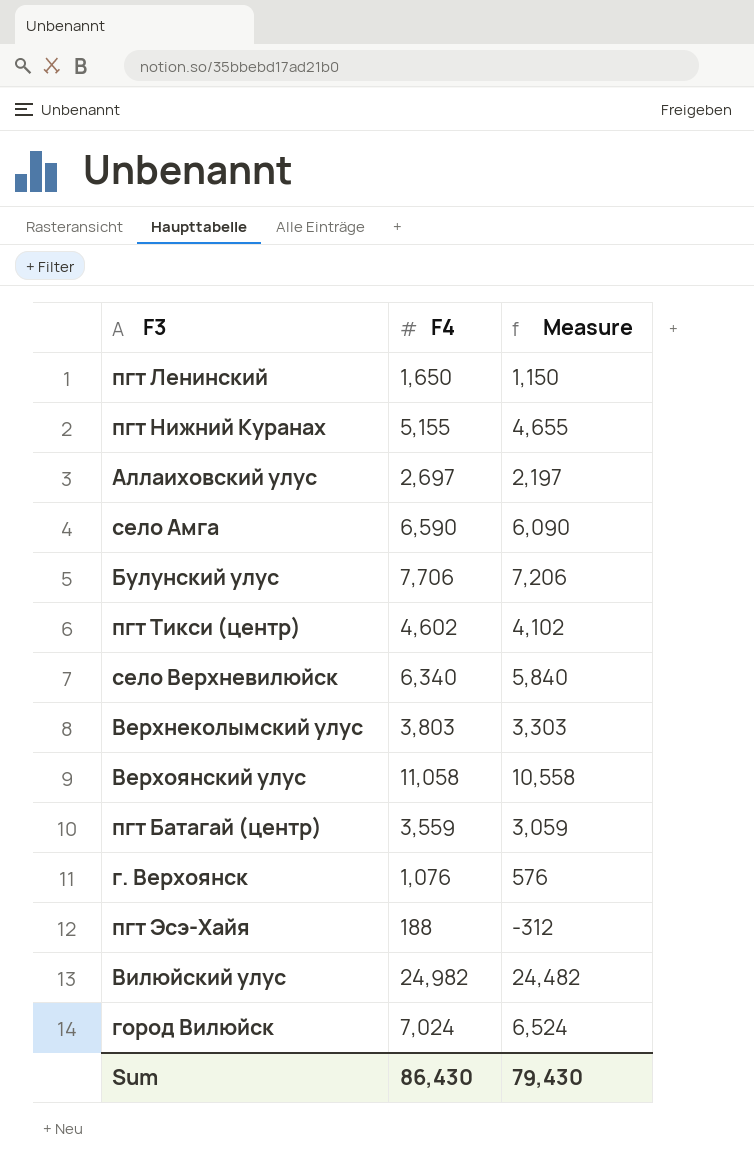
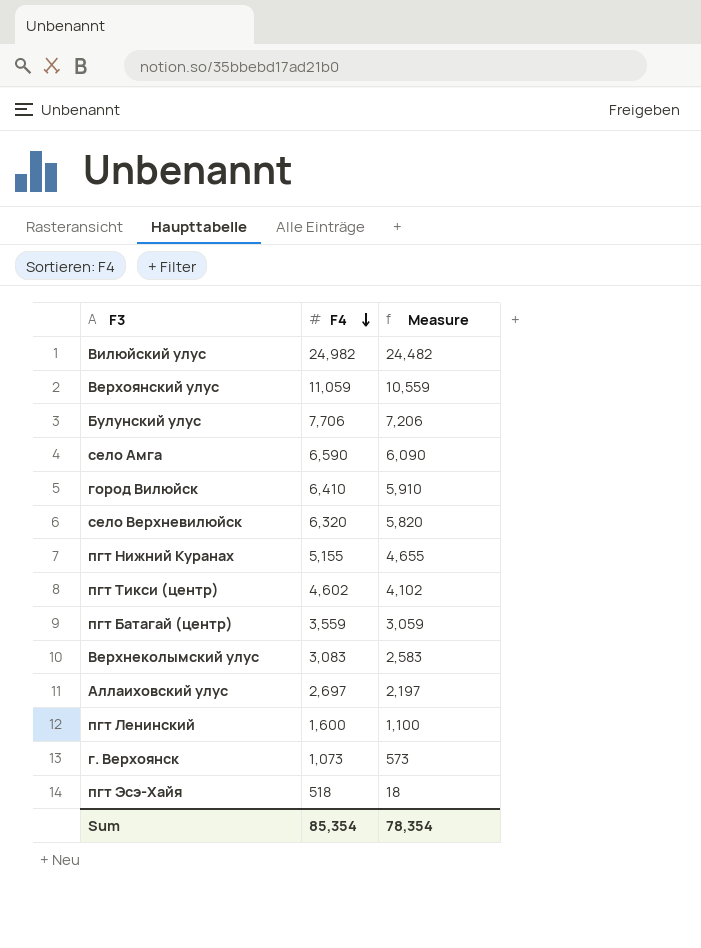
row order: none -> F4 descending
Верхоянский улус | F4: 11,058 -> 11,059
Верхоянский улус | Measure: 10,558 -> 10,559
город Вилюйск | F4: 7,024 -> 6,410
город Вилюйск | Measure: 6,524 -> 5,910
село Верхневилюйск | F4: 6,340 -> 6,320
село Верхневилюйск | Measure: 5,840 -> 5,820
Верхнеколымский улус | F4: 3,803 -> 3,083
Верхнеколымский улус | Measure: 3,303 -> 2,583
пгт Ленинский | F4: 1,650 -> 1,600
пгт Ленинский | Measure: 1,150 -> 1,100
г. Верхоянск | F4: 1,076 -> 1,073
г. Верхоянск | Measure: 576 -> 573
пгт Эсэ-Хайя | F4: 188 -> 518
пгт Эсэ-Хайя | Measure: -312 -> 18
Sum | F4: 86,430 -> 85,354
Sum | Measure: 79,430 -> 78,354

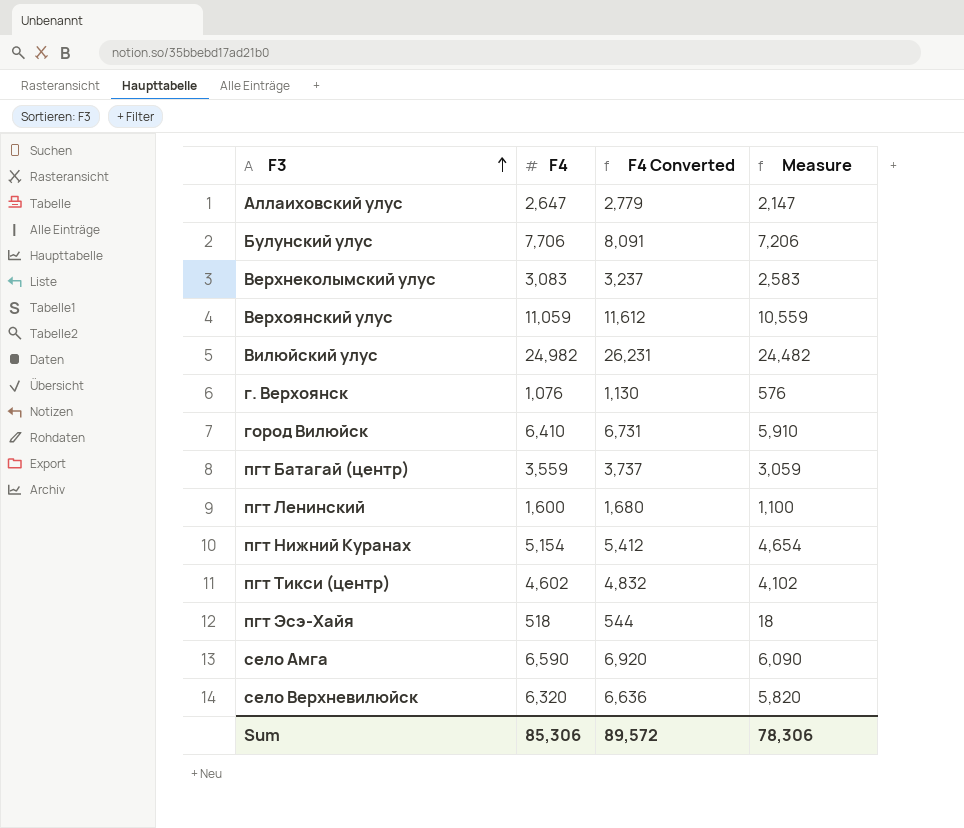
row order: F4 descending -> F3 ascending
column F4 Converted | formula: none -> [F4] * 1.05
Аллаиховский улус | F4: 2,697 -> 2,647
Аллаиховский улус | Measure: 2,197 -> 2,147
г. Верхоянск | F4: 1,073 -> 1,076
г. Верхоянск | Measure: 573 -> 576
пгт Нижний Куранах | F4: 5,155 -> 5,154
пгт Нижний Куранах | Measure: 4,655 -> 4,654
Sum | F4: 85,354 -> 85,306
Sum | Measure: 78,354 -> 78,306

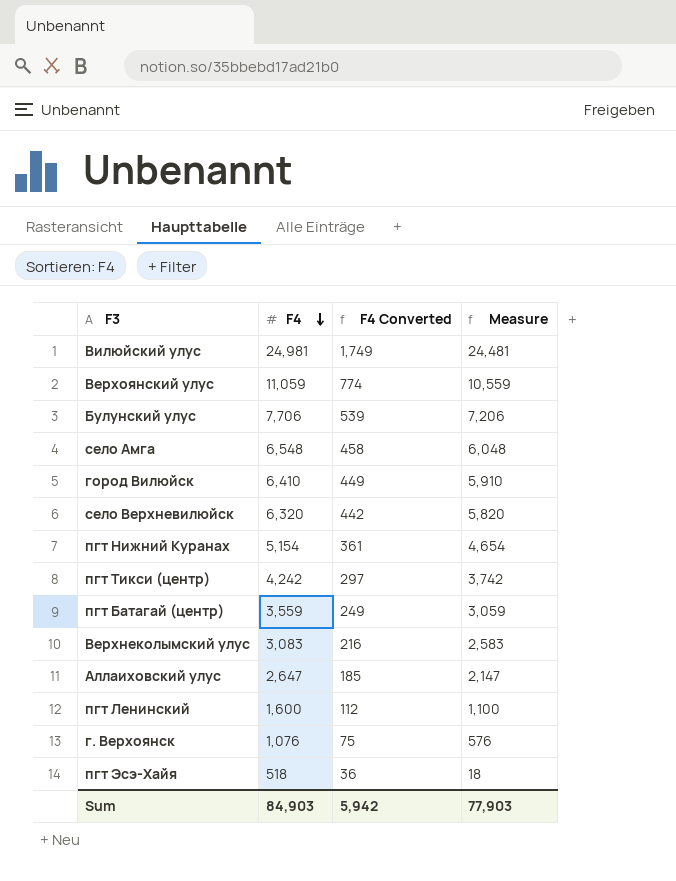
row order: F3 ascending -> F4 descending
column F4 Converted | formula: [F4] * 1.05 -> [F4] * 0.07
Вилюйский улус | F4: 24,982 -> 24,981
Вилюйский улус | Measure: 24,482 -> 24,481
село Амга | F4: 6,590 -> 6,548
село Амга | Measure: 6,090 -> 6,048
пгт Тикси (центр) | F4: 4,602 -> 4,242
пгт Тикси (центр) | Measure: 4,102 -> 3,742
Sum | F4: 85,306 -> 84,903
Sum | F4 Converted: 89,572 -> 5,942
Sum | Measure: 78,306 -> 77,903

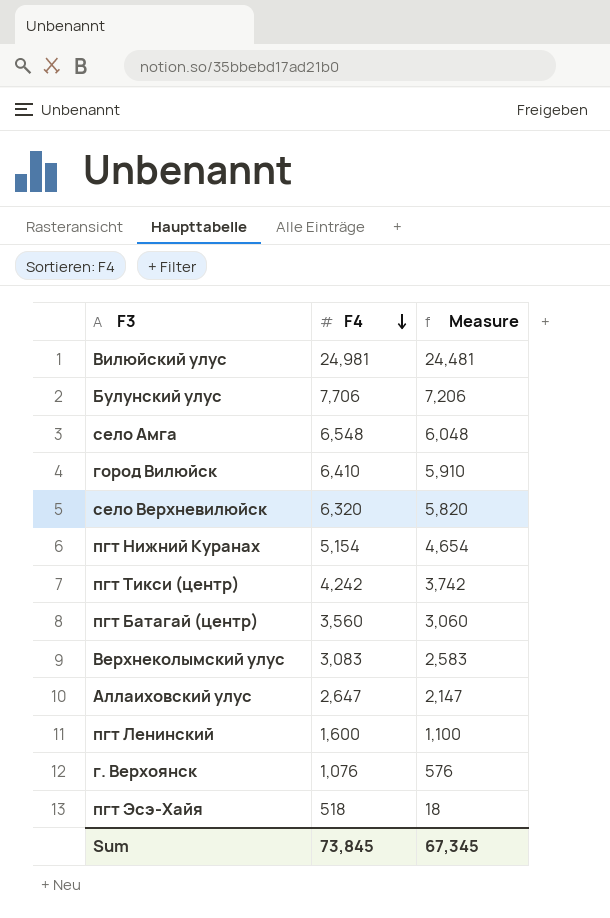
column F4 Converted | formula: [F4] * 0.07 -> none
row Верхоянский улус: 11,059 | 774 | 10,559 -> none
пгт Батагай (центр) | F4: 3,559 -> 3,560
пгт Батагай (центр) | Measure: 3,059 -> 3,060
Sum | F4: 84,903 -> 73,845
Sum | Measure: 77,903 -> 67,345

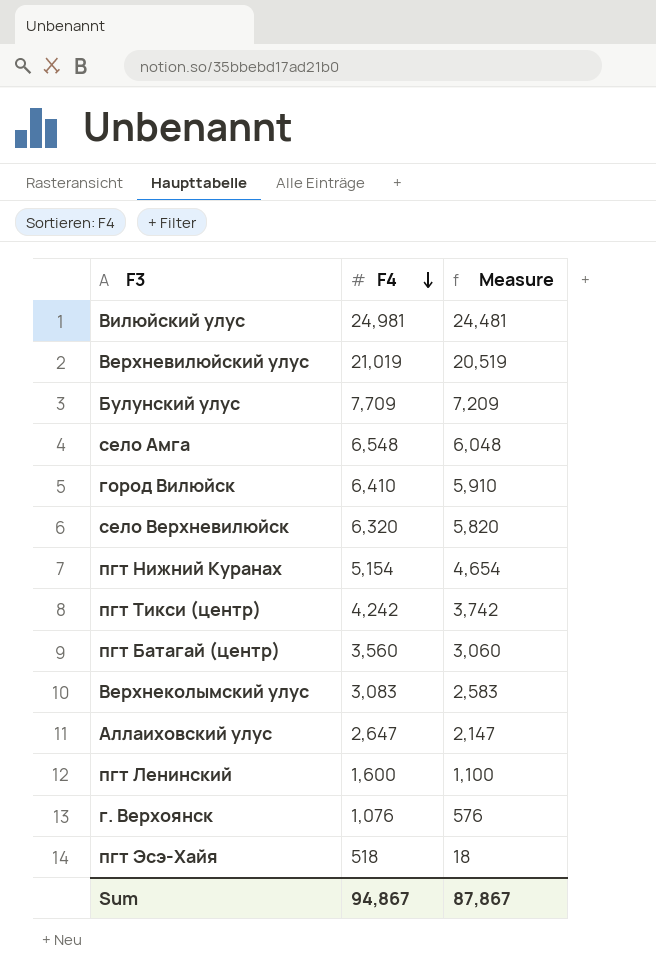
row Верхневилюйский улус: none -> 21,019 | 20,519
Булунский улус | F4: 7,706 -> 7,709
Булунский улус | Measure: 7,206 -> 7,209
Sum | F4: 73,845 -> 94,867
Sum | Measure: 67,345 -> 87,867

